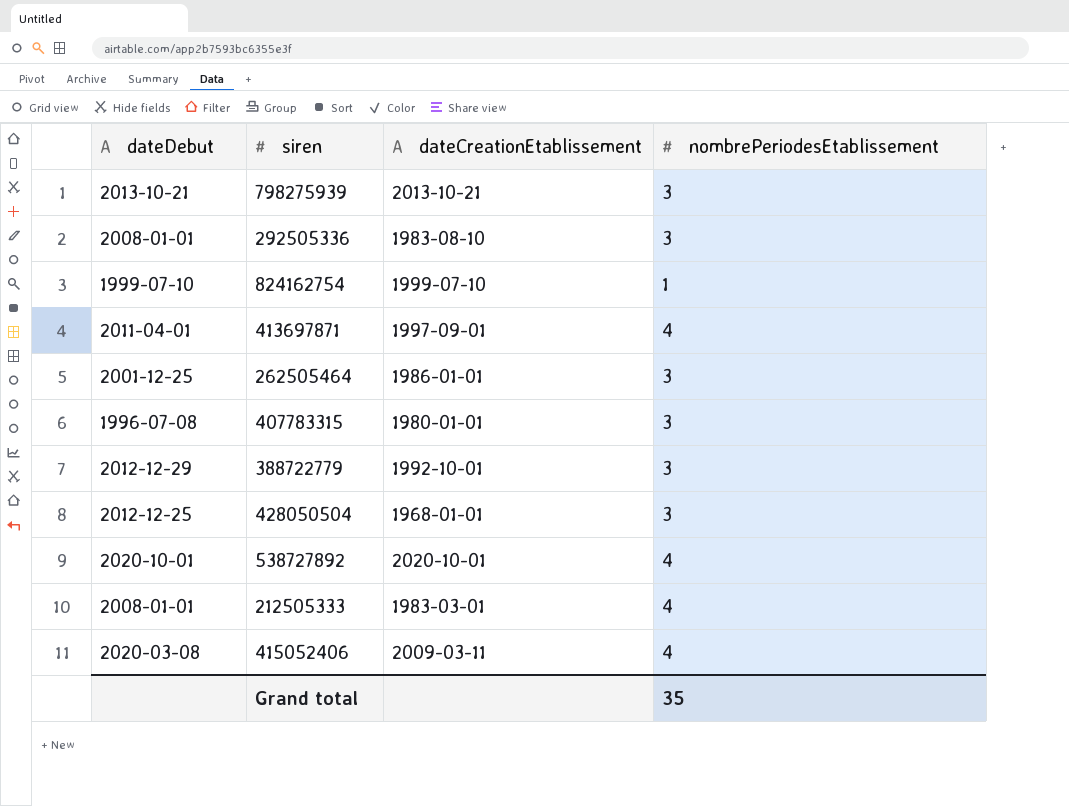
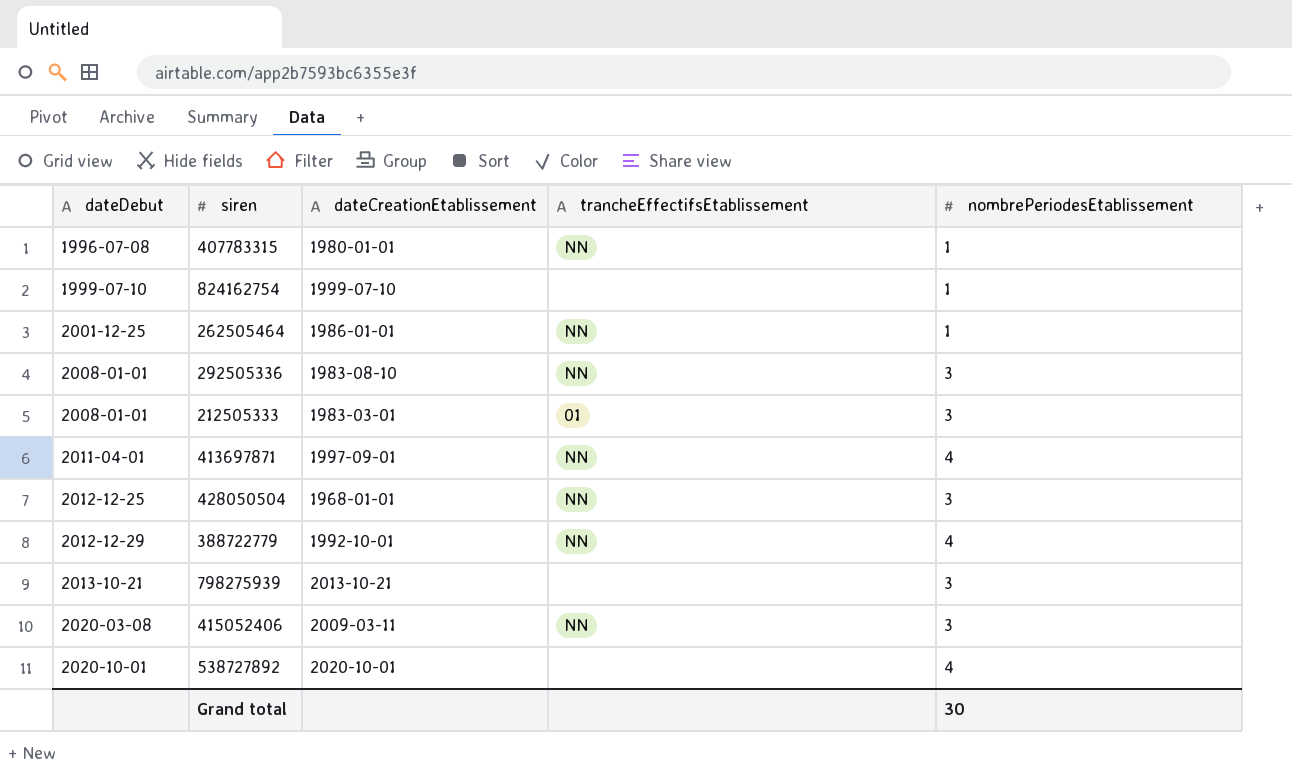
row order: none -> dateDebut ascending
column trancheEffectifsEtablissement | position: none -> 4
407783315 | nombrePeriodesEtablissement: 3 -> 1
262505464 | nombrePeriodesEtablissement: 3 -> 1
212505333 | nombrePeriodesEtablissement: 4 -> 3
388722779 | nombrePeriodesEtablissement: 3 -> 4
415052406 | nombrePeriodesEtablissement: 4 -> 3
Grand total | nombrePeriodesEtablissement: 35 -> 30

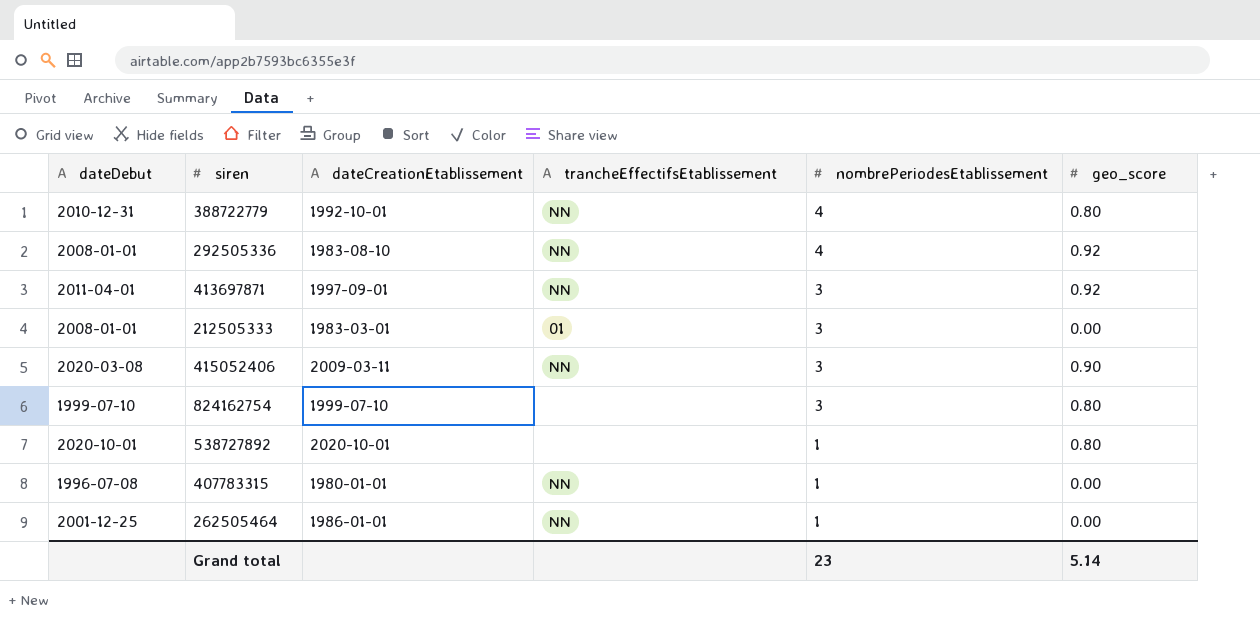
row order: dateDebut ascending -> nombrePeriodesEtablissement descending
column geo_score | position: none -> 6
row 428050504: 2012-12-25 | 1968-01-01 | NN | 3 -> none
row 798275939: 2013-10-21 | 2013-10-21 | none | 3 -> none
388722779 | dateDebut: 2012-12-29 -> 2010-12-31
292505336 | nombrePeriodesEtablissement: 3 -> 4
413697871 | nombrePeriodesEtablissement: 4 -> 3
824162754 | nombrePeriodesEtablissement: 1 -> 3
538727892 | nombrePeriodesEtablissement: 4 -> 1
Grand total | nombrePeriodesEtablissement: 30 -> 23

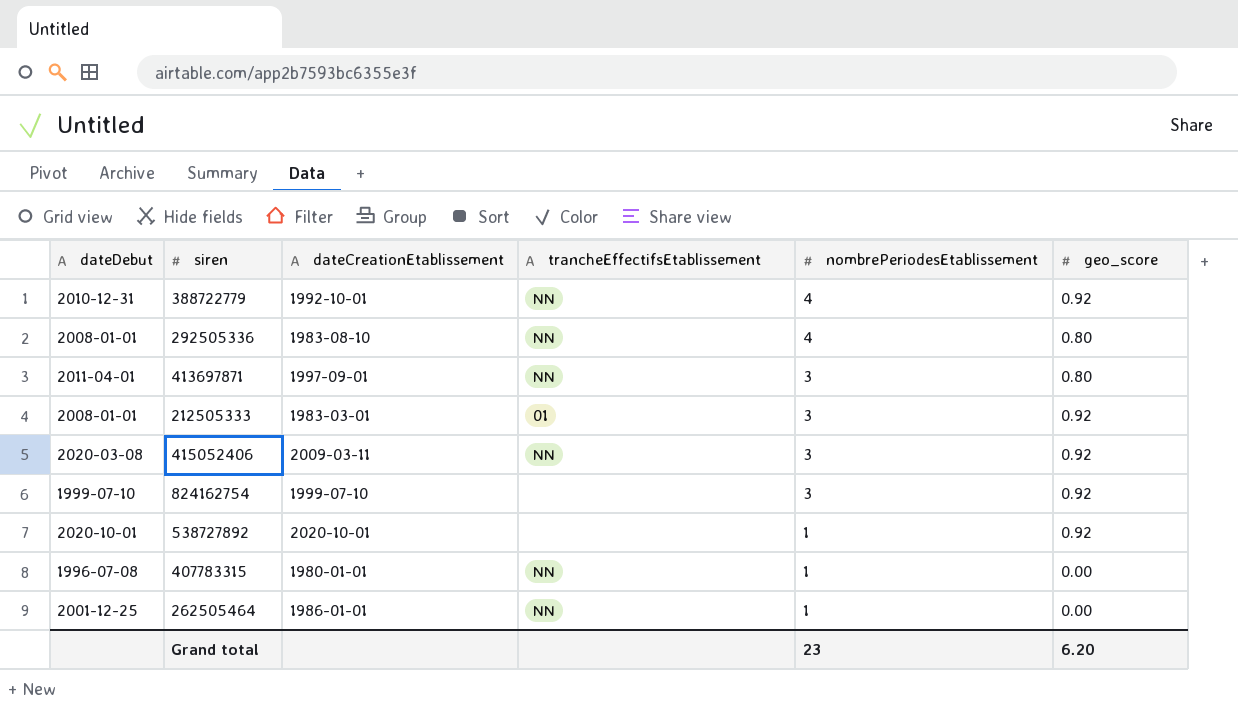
388722779 | geo_score: 0.80 -> 0.92
292505336 | geo_score: 0.92 -> 0.80
413697871 | geo_score: 0.92 -> 0.80
212505333 | geo_score: 0.00 -> 0.92
415052406 | geo_score: 0.90 -> 0.92
824162754 | geo_score: 0.80 -> 0.92
538727892 | geo_score: 0.80 -> 0.92
Grand total | geo_score: 5.14 -> 6.20

